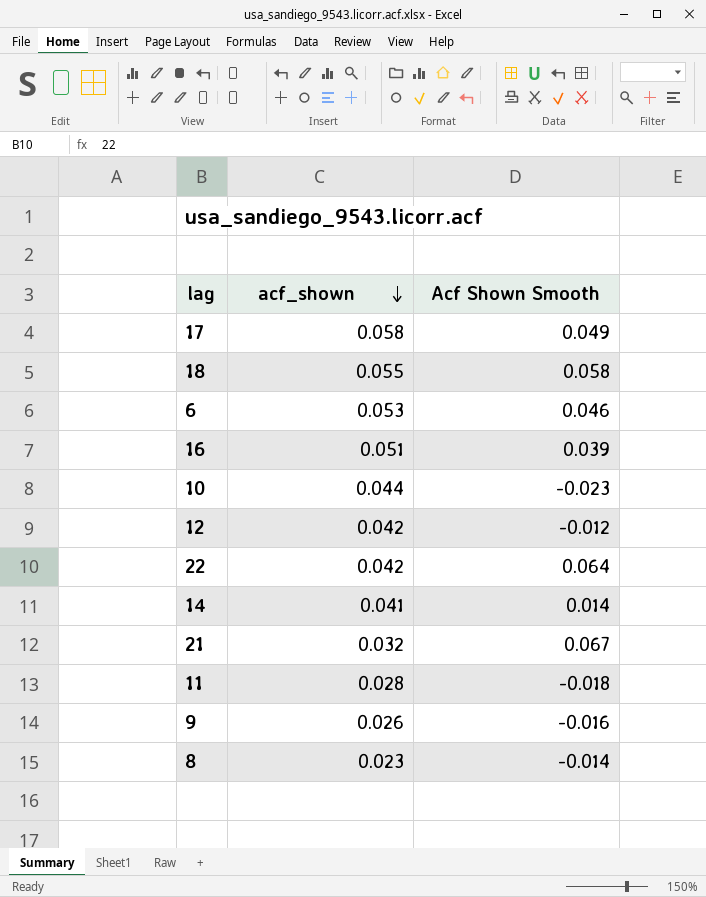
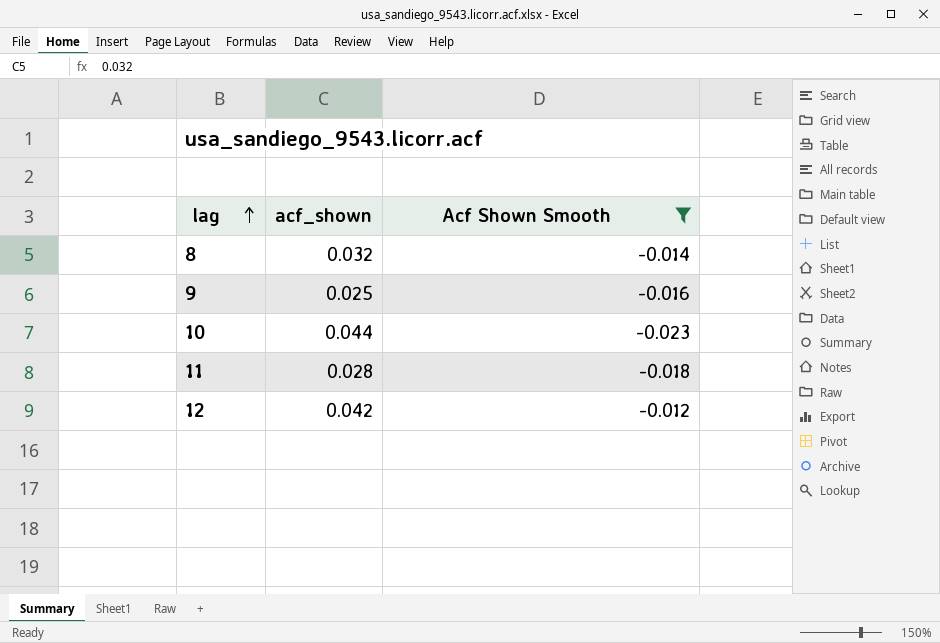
filter: none -> Acf Shown Smooth <= -0.012
row order: acf_shown descending -> lag ascending
8 | acf_shown: 0.023 -> 0.032
9 | acf_shown: 0.026 -> 0.025

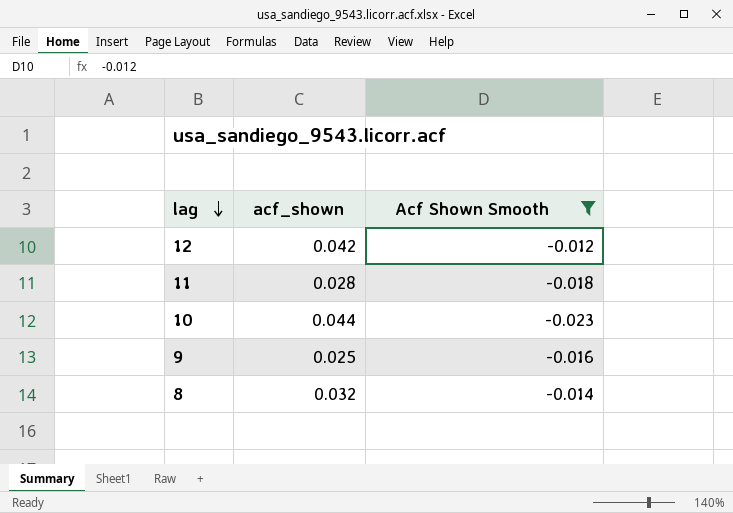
row order: lag ascending -> lag descending

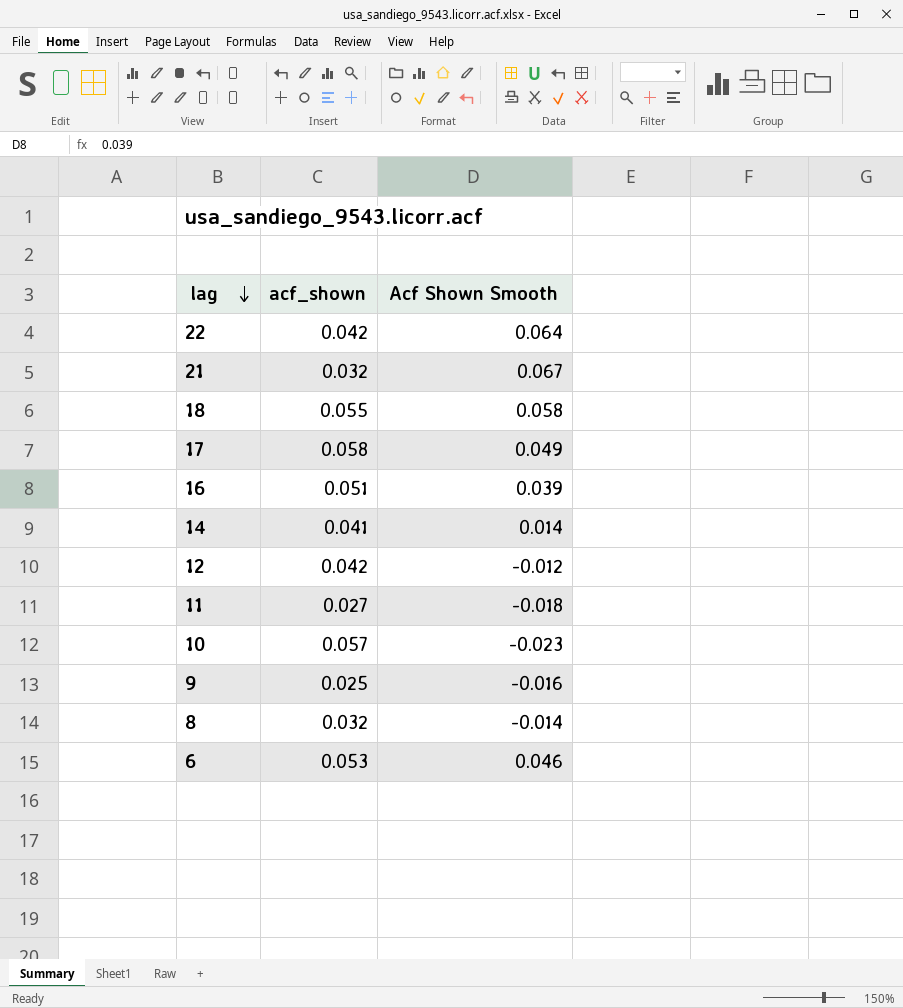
filter: Acf Shown Smooth <= -0.012 -> none
11 | acf_shown: 0.028 -> 0.027
10 | acf_shown: 0.044 -> 0.057

